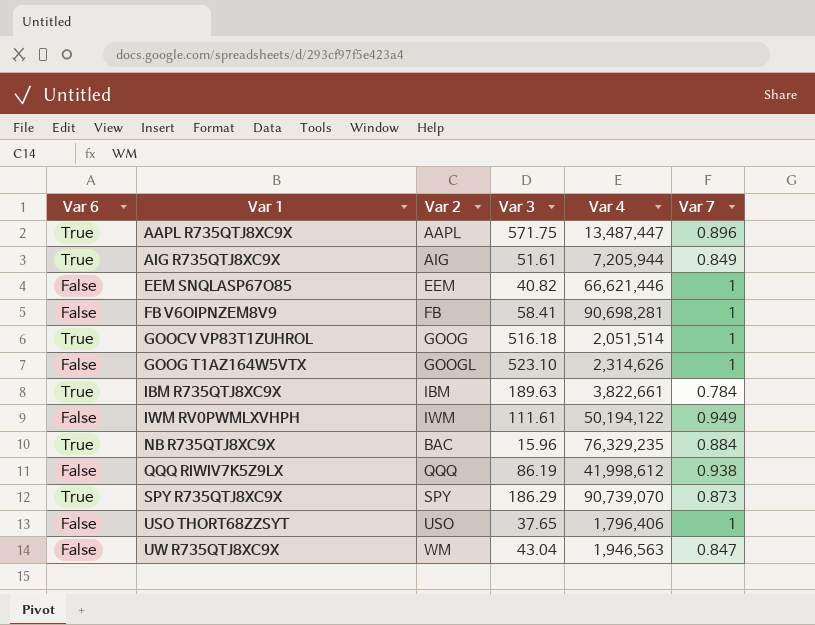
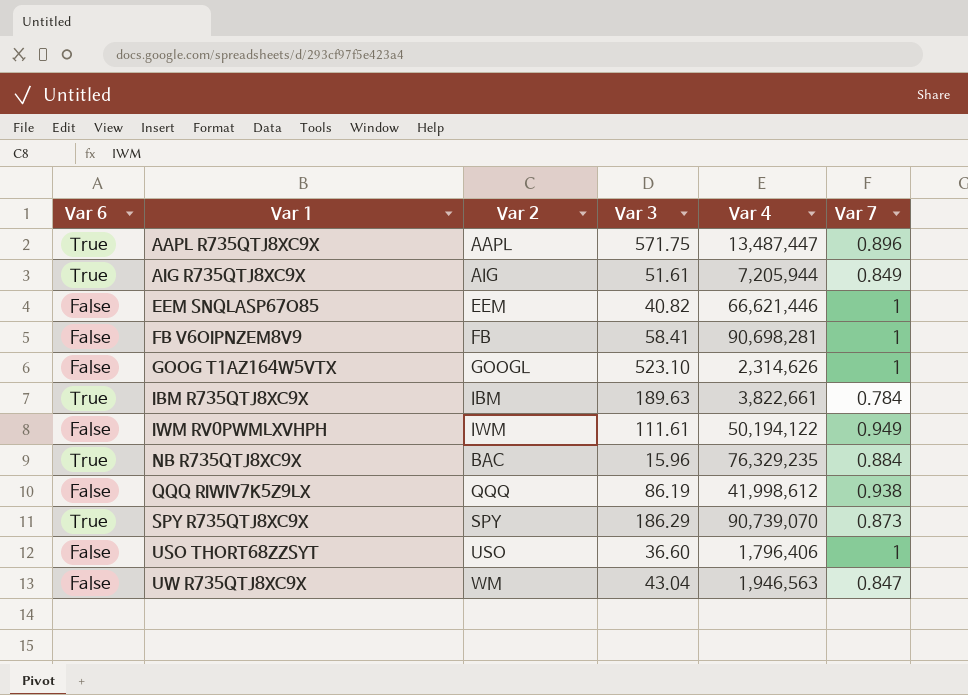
row GOOCV VP83T1ZUHROL: True | GOOG | 516.18 | 2,051,514 | 1 -> none
USO THORT68ZZSYT | Var 3: 37.65 -> 36.60

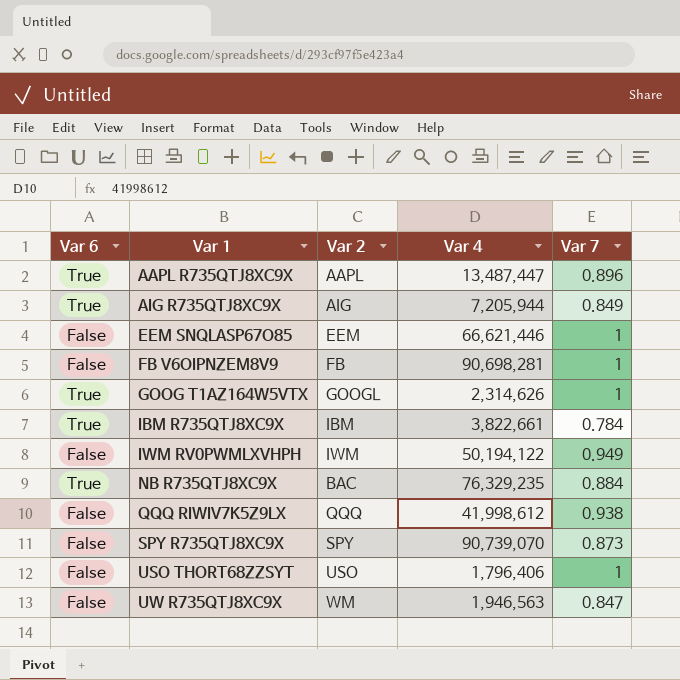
column Var 3 | position: 4 -> none
GOOG T1AZ164W5VTX | Var 6: False -> True
SPY R735QTJ8XC9X | Var 6: True -> False

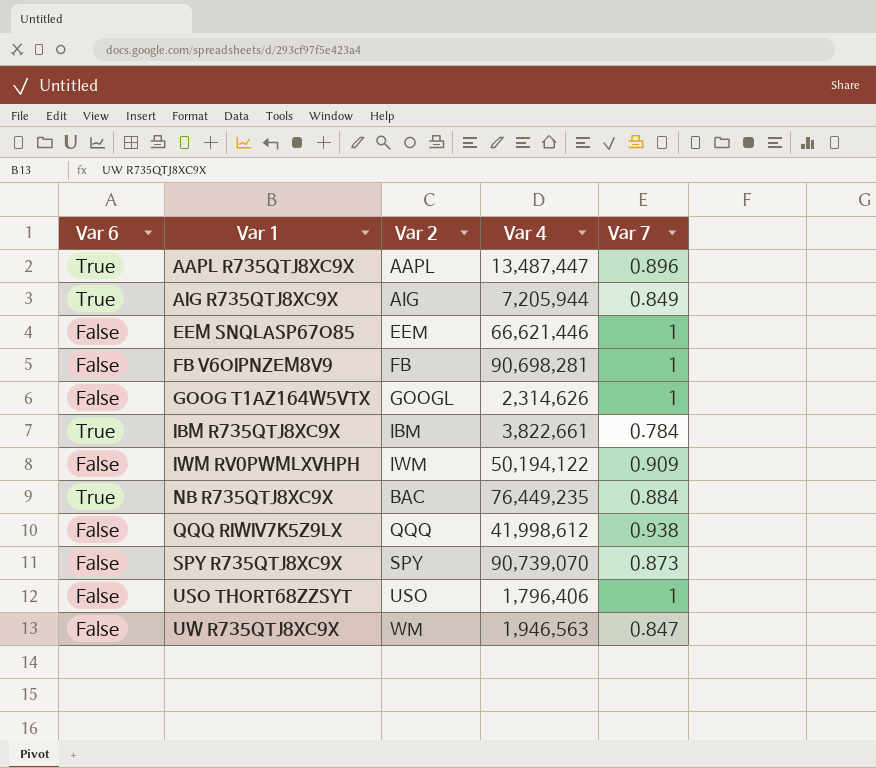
GOOG T1AZ164W5VTX | Var 6: True -> False
IWM RV0PWMLXVHPH | Var 7: 0.949 -> 0.909
NB R735QTJ8XC9X | Var 4: 76,329,235 -> 76,449,235

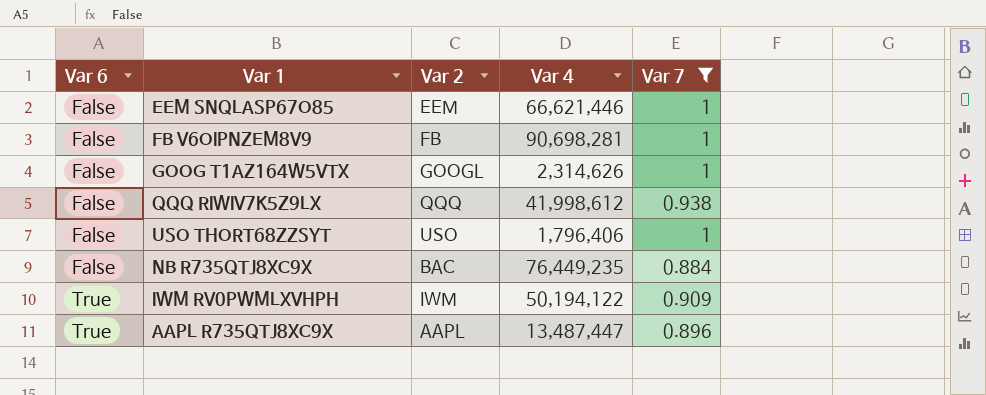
filter: none -> Var 7 >= 0.884
row order: Var 1 ascending -> Var 6 ascending
NB R735QTJ8XC9X | Var 6: True -> False
IWM RV0PWMLXVHPH | Var 6: False -> True

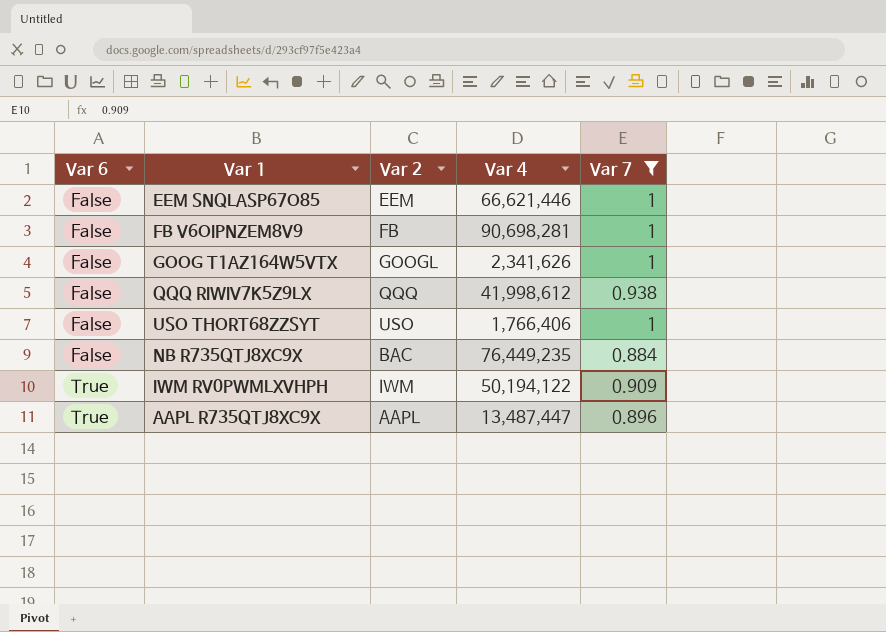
GOOG T1AZ164W5VTX | Var 4: 2,314,626 -> 2,341,626
USO THORT68ZZSYT | Var 4: 1,796,406 -> 1,766,406

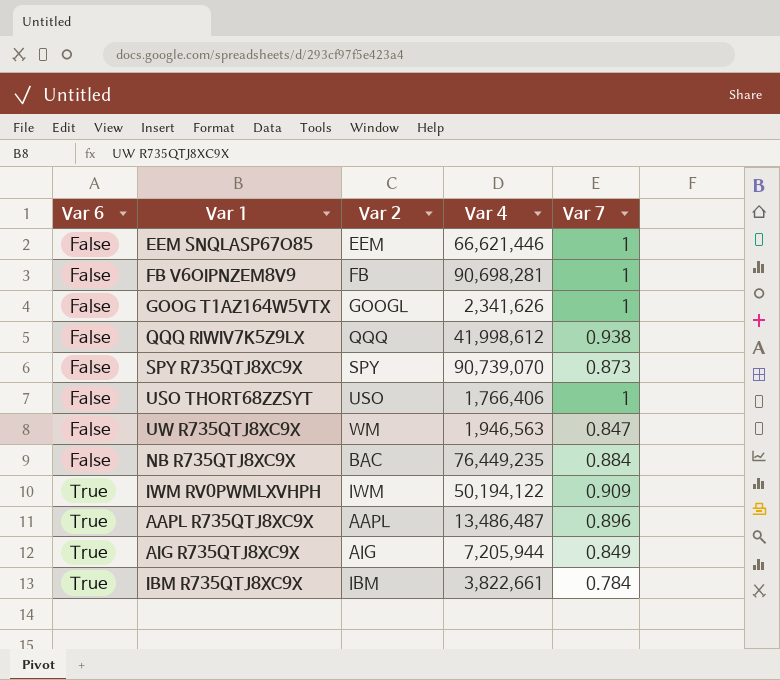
filter: Var 7 >= 0.884 -> none
AAPL R735QTJ8XC9X | Var 4: 13,487,447 -> 13,486,487

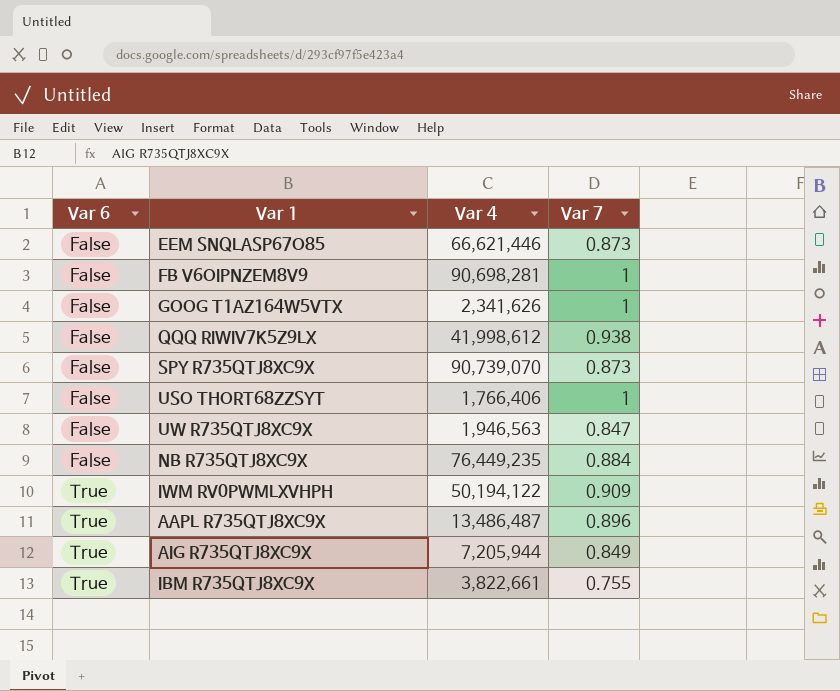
column Var 2 | position: 3 -> none
EEM SNQLASP67O85 | Var 7: 1 -> 0.873
IBM R735QTJ8XC9X | Var 7: 0.784 -> 0.755

